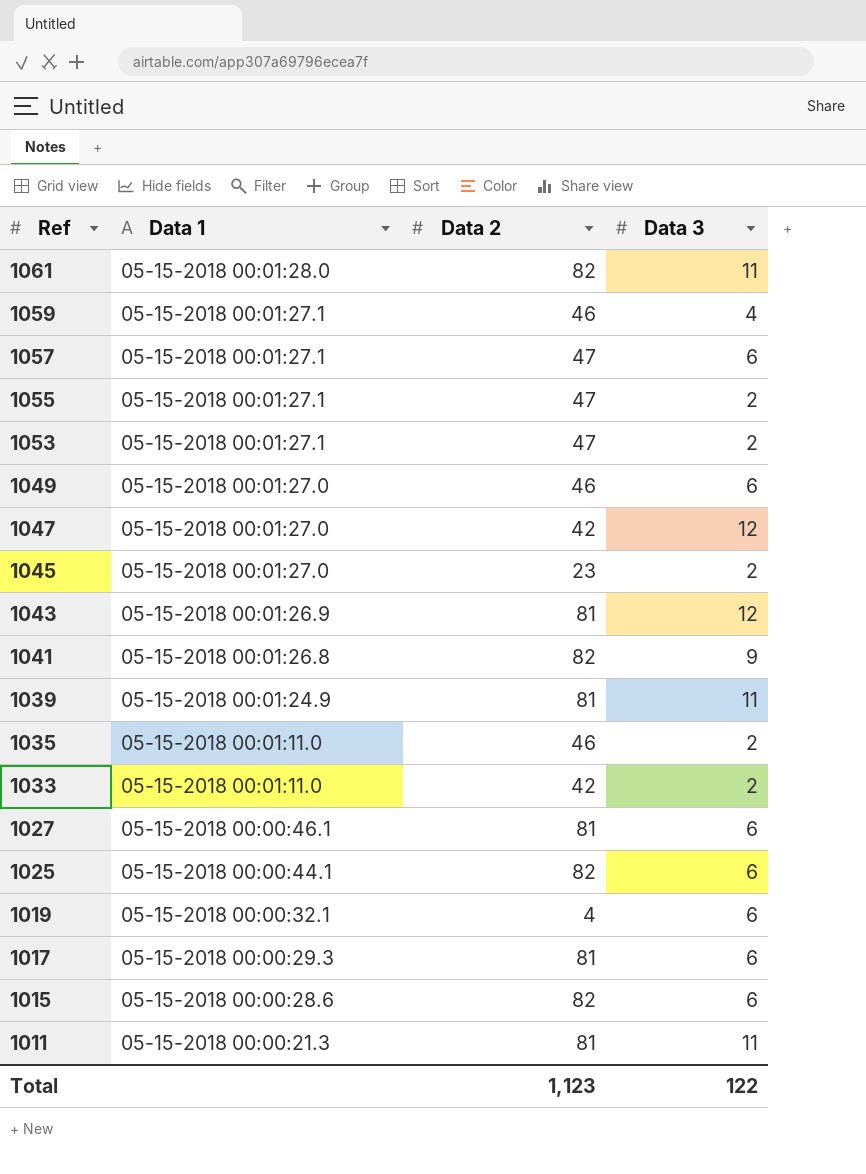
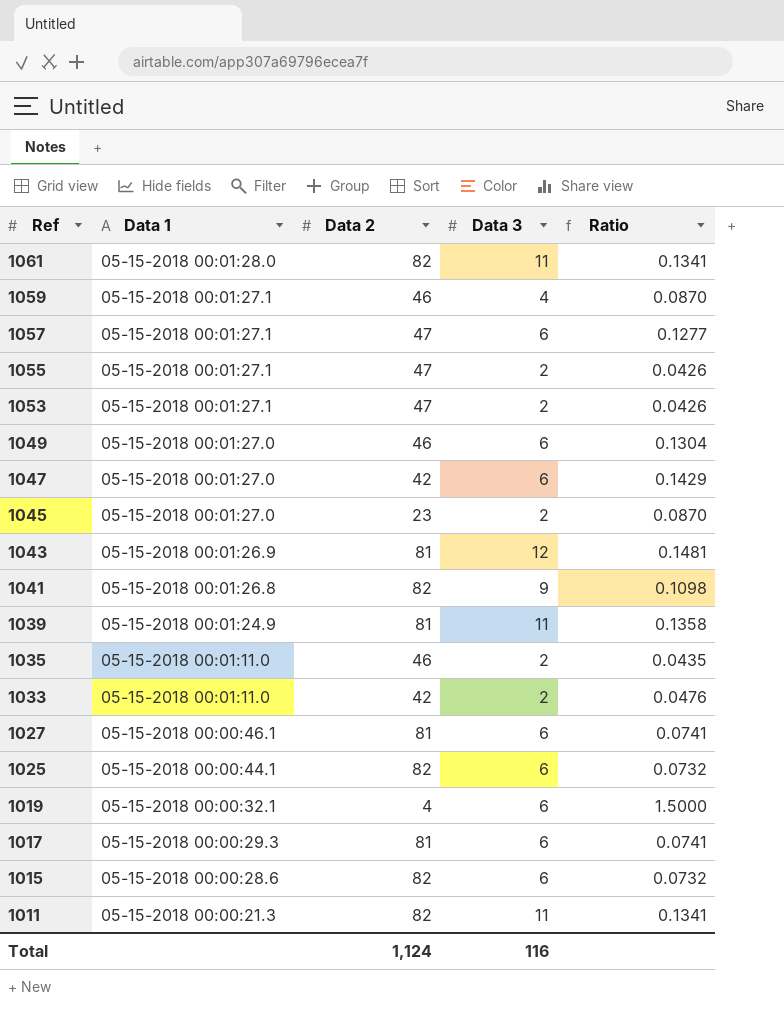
column Ratio | formula: none -> [Data 3] / [Data 2]
1047 | Data 3: 12 -> 6
1011 | Data 2: 81 -> 82
Total | Data 2: 1,123 -> 1,124
Total | Data 3: 122 -> 116

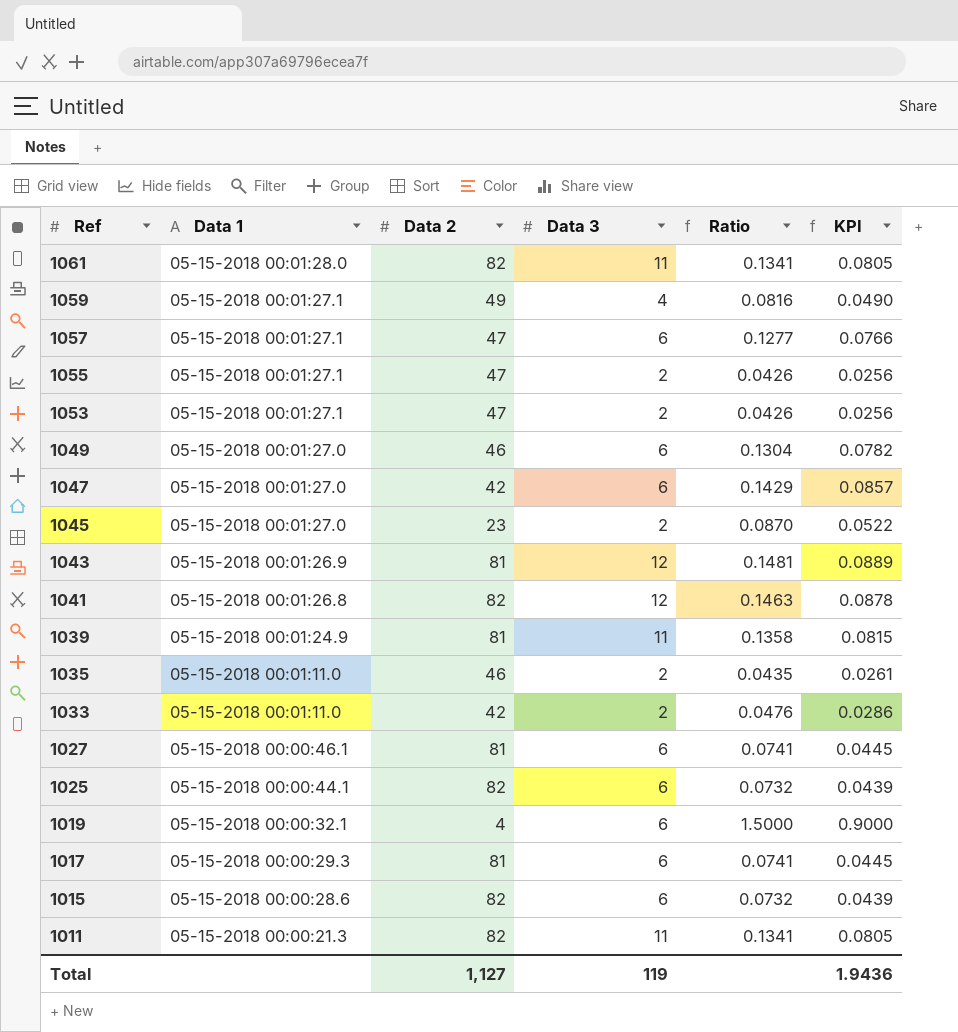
column KPI | formula: none -> [Ratio] * 0.6
1059 | Data 2: 46 -> 49
1059 | Ratio: 0.0870 -> 0.0816
1041 | Data 3: 9 -> 12
1041 | Ratio: 0.1098 -> 0.1463
Total | Data 2: 1,124 -> 1,127
Total | Data 3: 116 -> 119

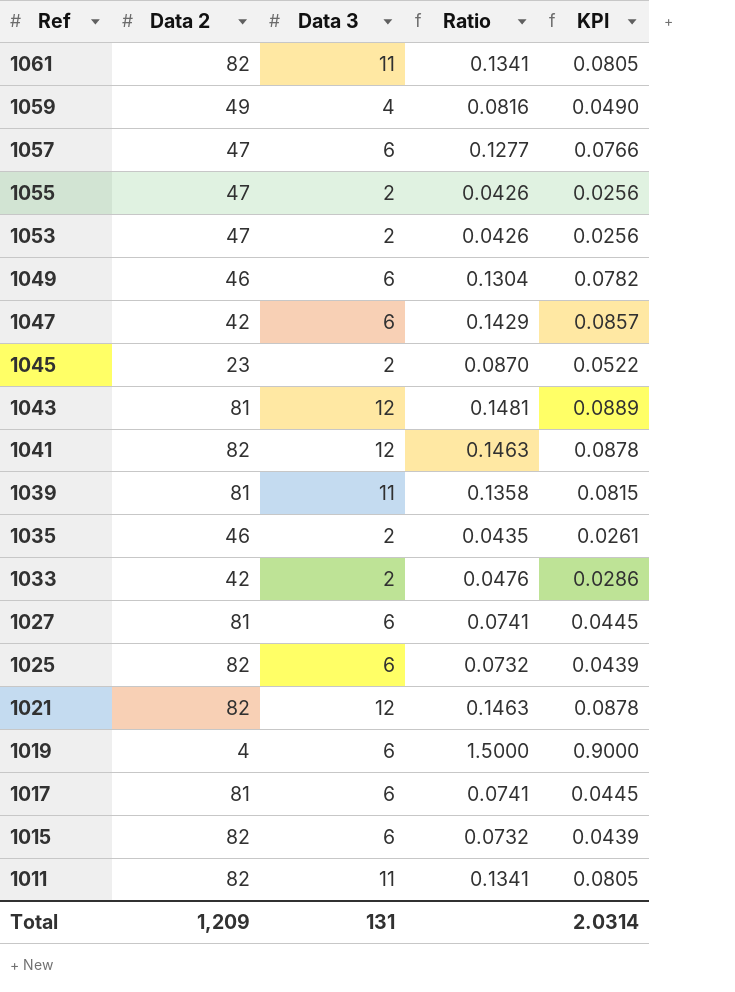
column Data 1 | position: 2 -> none
row 1021: none -> 82 | 12 | 0.1463 | 0.0878
Total | Data 2: 1,127 -> 1,209
Total | Data 3: 119 -> 131
Total | KPI: 1.9436 -> 2.0314

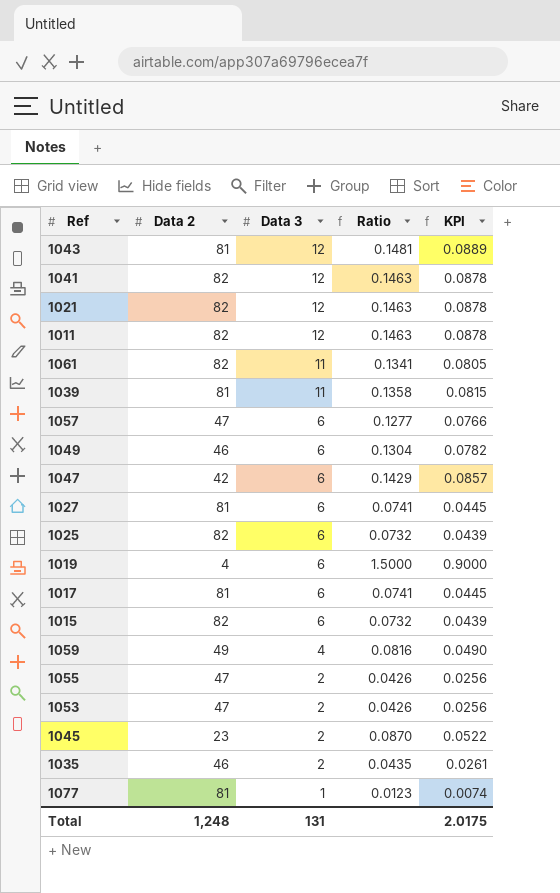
row order: Ref descending -> Data 3 descending
row 1033: 42 | 2 | 0.0476 | 0.0286 -> none
1011 | Data 3: 11 -> 12
1011 | Ratio: 0.1341 -> 0.1463
1011 | KPI: 0.0805 -> 0.0878
row 1077: none -> 81 | 1 | 0.0123 | 0.0074
Total | Data 2: 1,209 -> 1,248
Total | KPI: 2.0314 -> 2.0175

